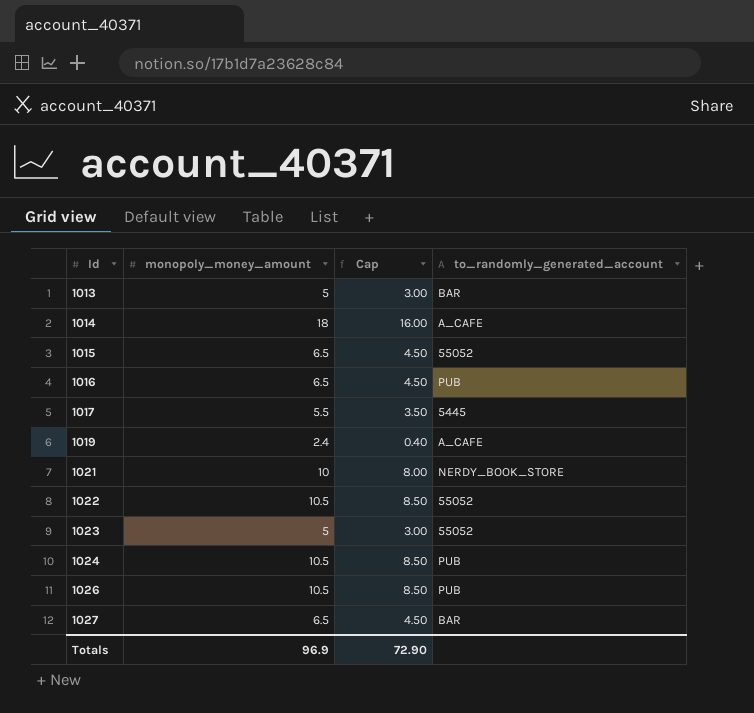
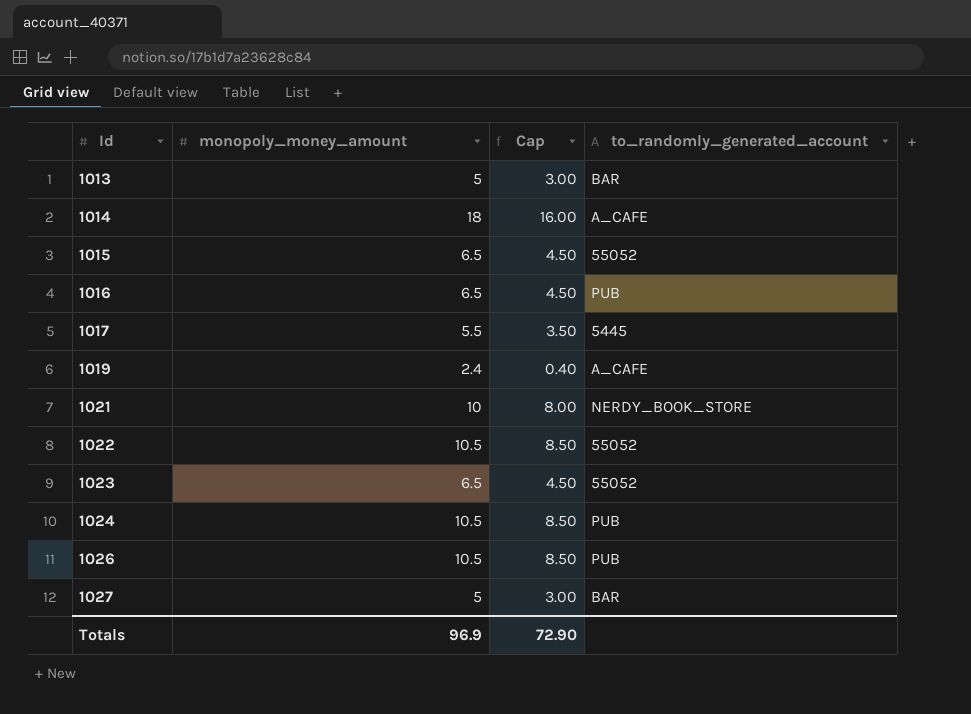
1023 | monopoly_money_amount: 5 -> 6.5
1023 | Cap: 3.00 -> 4.50
1027 | monopoly_money_amount: 6.5 -> 5
1027 | Cap: 4.50 -> 3.00

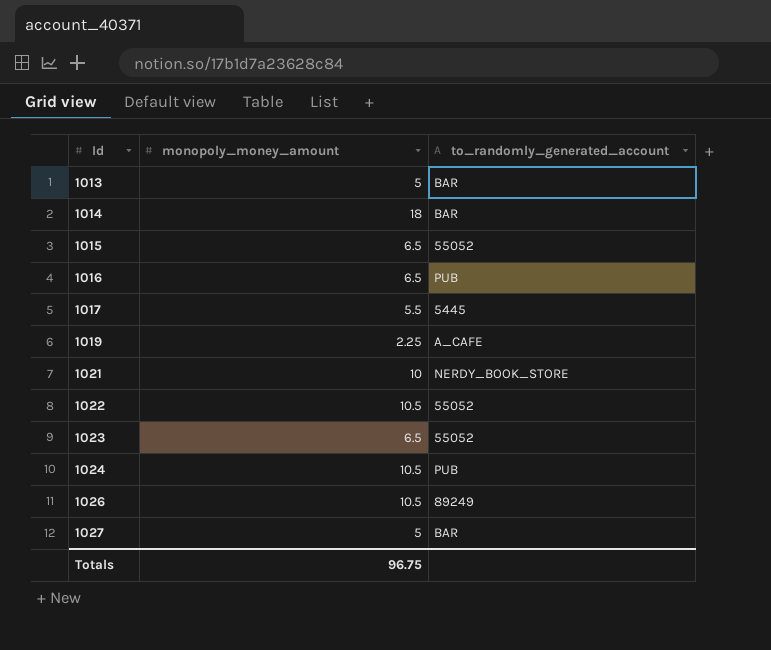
column Cap | formula: [monopoly_money_amount] - 2 -> none
1014 | to_randomly_generated_account: A_CAFE -> BAR
1019 | monopoly_money_amount: 2.4 -> 2.25
1026 | to_randomly_generated_account: PUB -> 89249
Totals | monopoly_money_amount: 96.9 -> 96.75

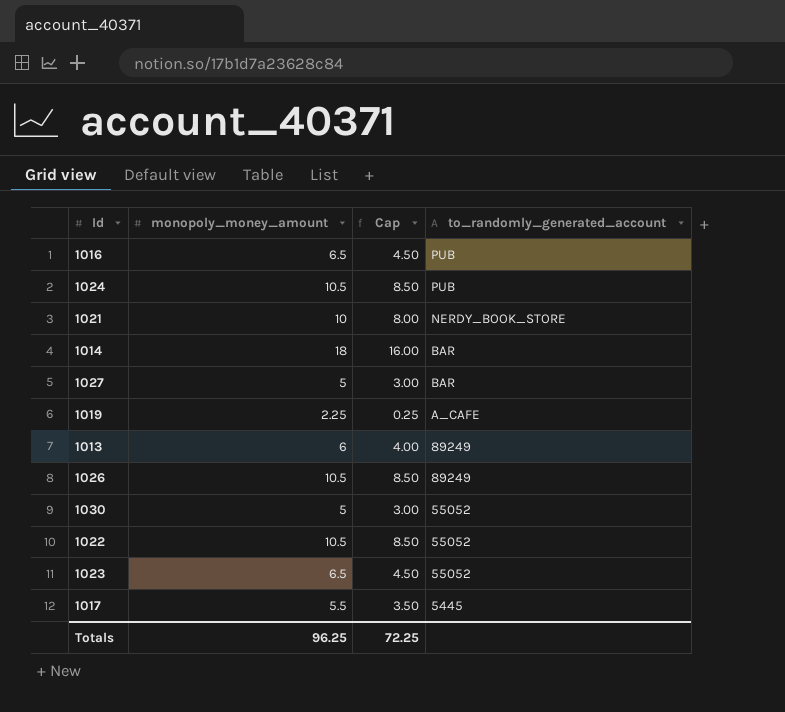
row order: Id ascending -> to_randomly_generated_account descending
column Cap | formula: none -> [monopoly_money_amount] - 2
row 1015: 6.5 | 55052 -> none
1013 | monopoly_money_amount: 5 -> 6
1013 | to_randomly_generated_account: BAR -> 89249
row 1030: none -> 5 | 3.00 | 55052
Totals | monopoly_money_amount: 96.75 -> 96.25

